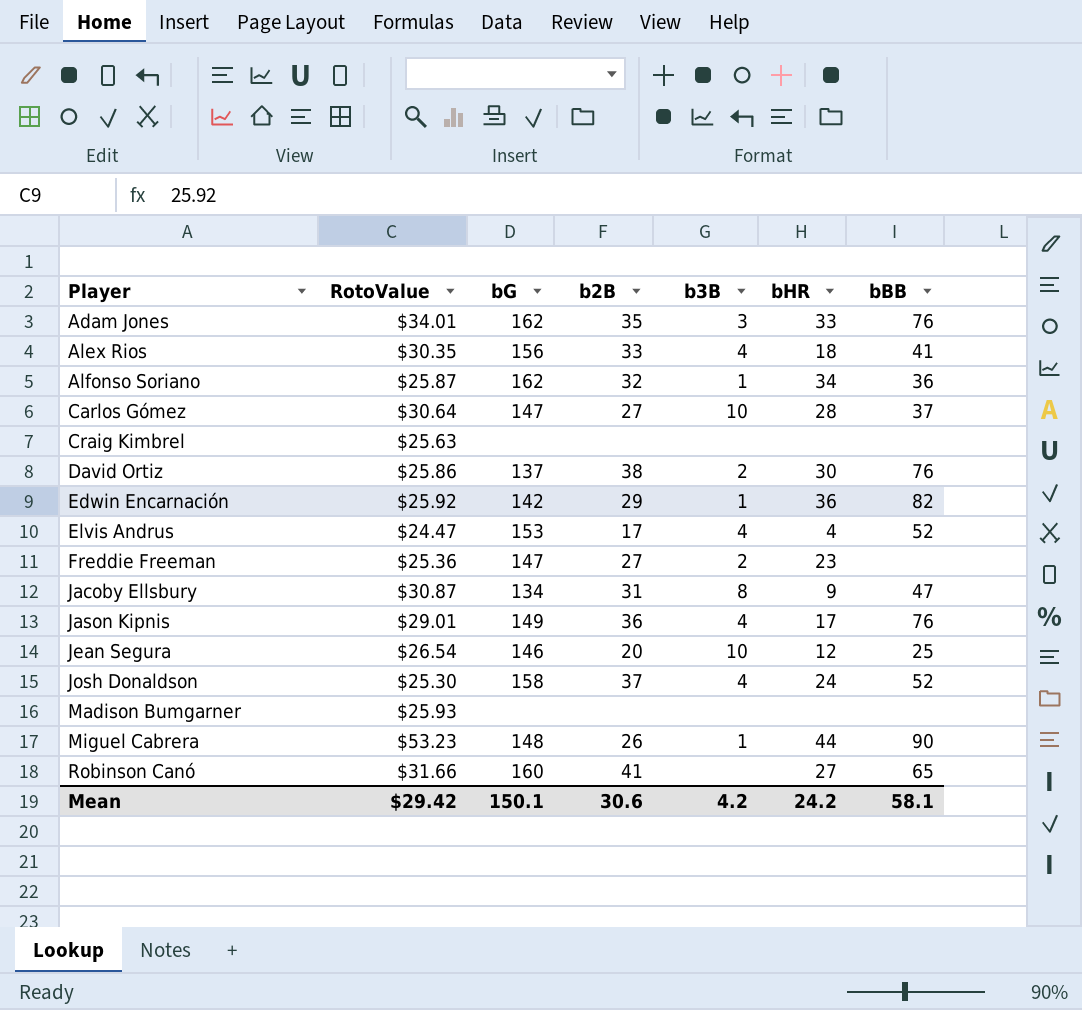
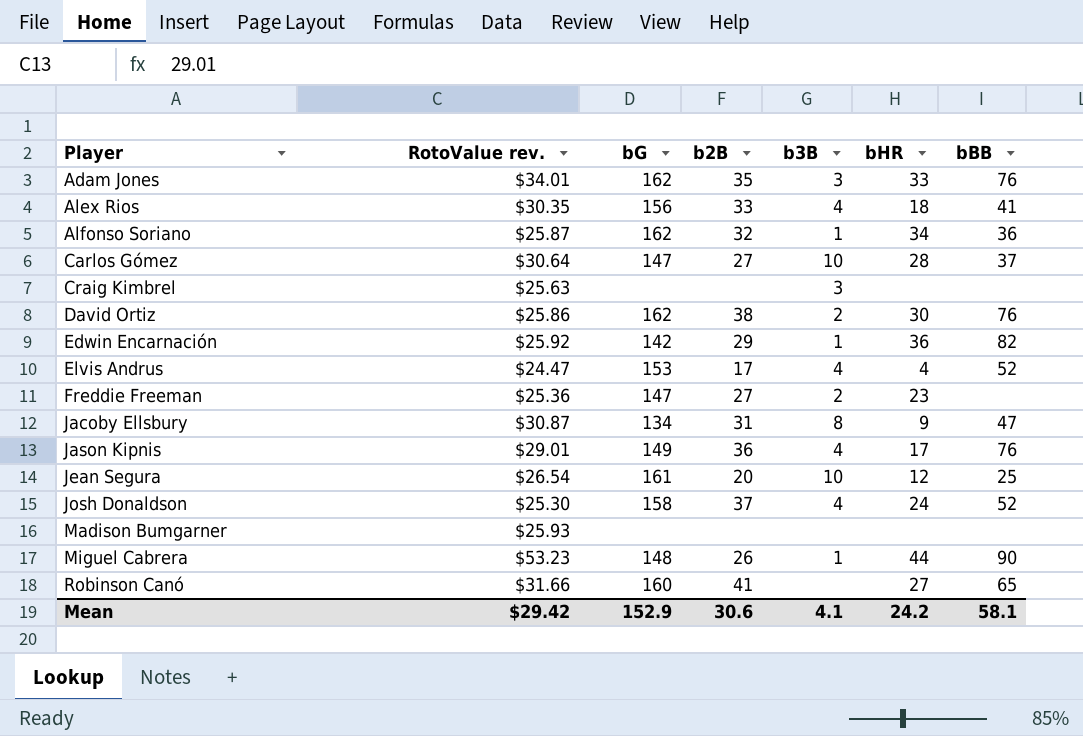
column name: RotoValue -> RotoValue rev.
Craig Kimbrel | b3B: none -> 3
David Ortiz | bG: 137 -> 162
Jean Segura | bG: 146 -> 161
Mean | bG: 150.1 -> 152.9
Mean | b3B: 4.2 -> 4.1

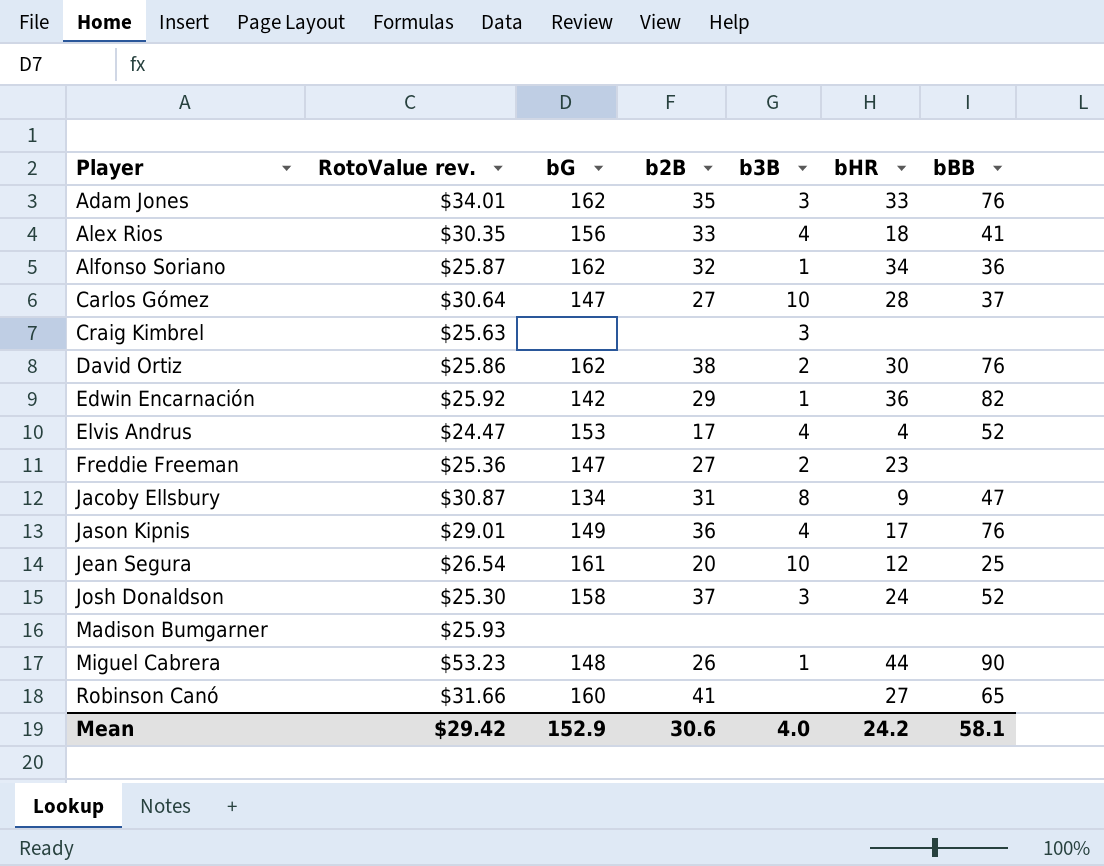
Josh Donaldson | b3B: 4 -> 3
Mean | b3B: 4.1 -> 4.0

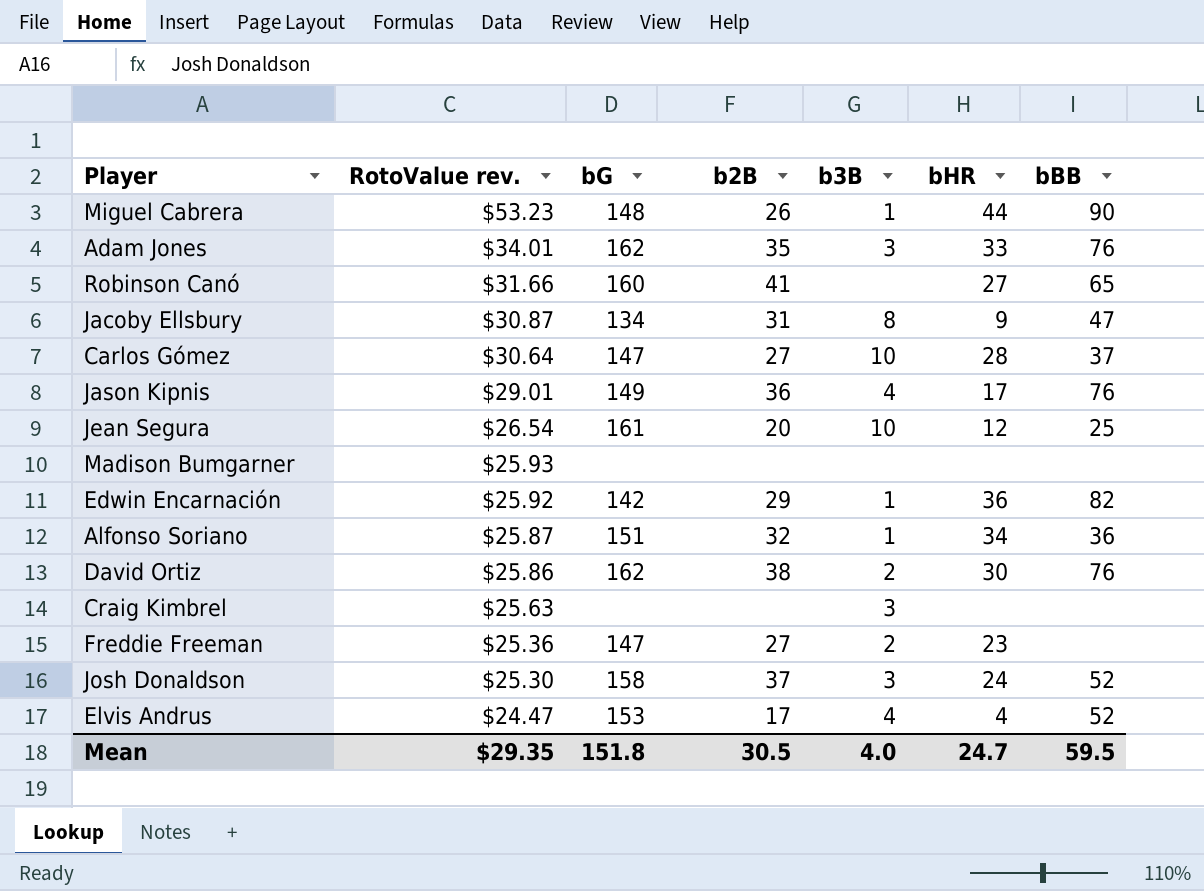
row order: Player ascending -> RotoValue rev. descending
row Alex Rios: $30.35 | 156 | 33 | 4 | 18 | 41 -> none
Alfonso Soriano | bG: 162 -> 151
Mean | RotoValue rev.: $29.42 -> $29.35
Mean | bG: 152.9 -> 151.8
Mean | b2B: 30.6 -> 30.5
Mean | bHR: 24.2 -> 24.7
Mean | bBB: 58.1 -> 59.5

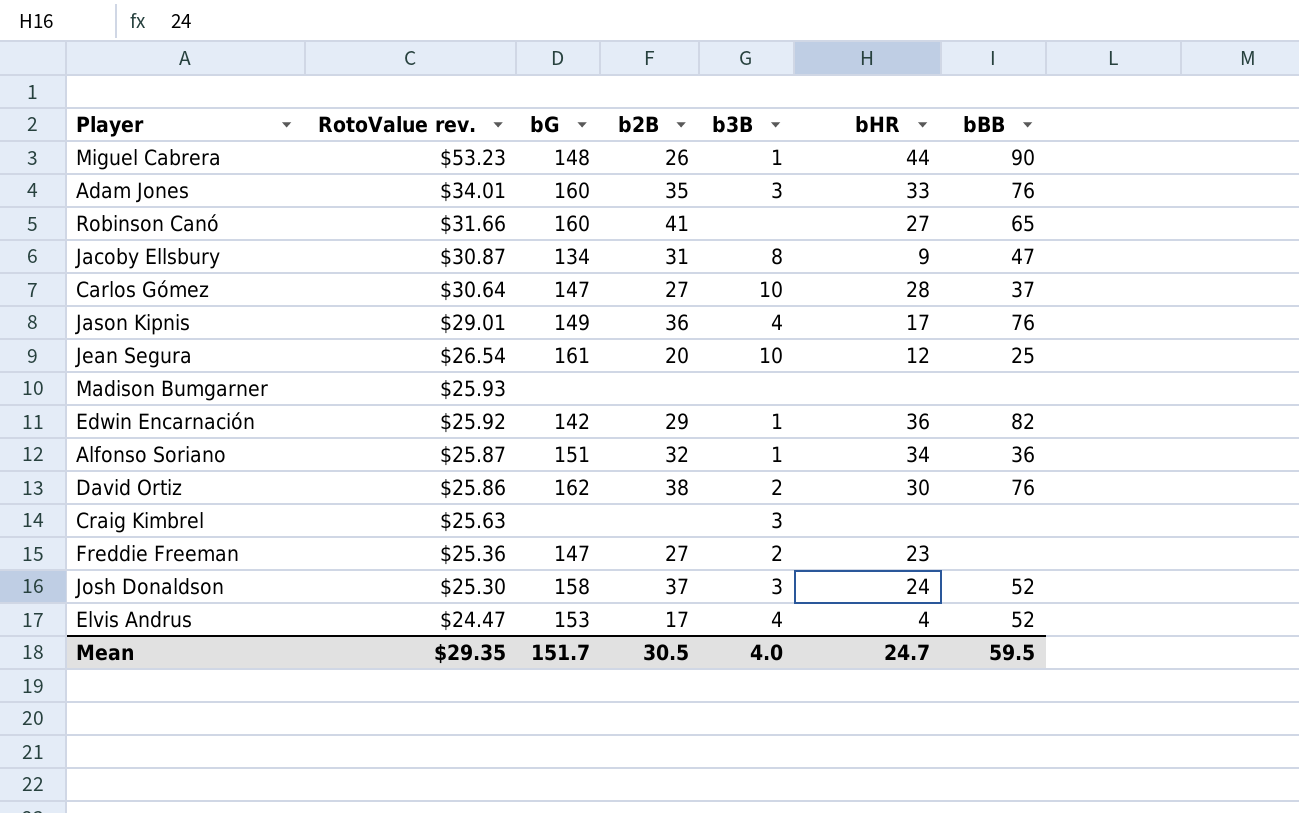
Adam Jones | bG: 162 -> 160
Mean | bG: 151.8 -> 151.7

